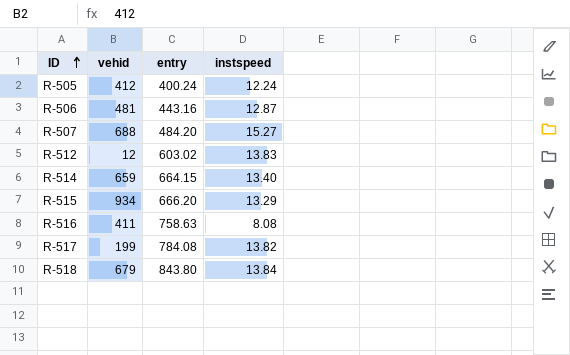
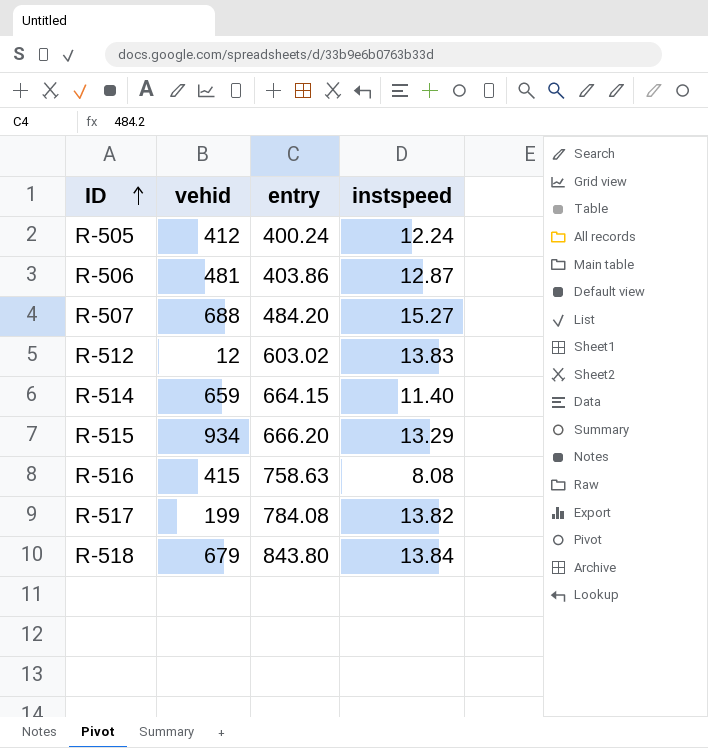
R-506 | entry: 443.16 -> 403.86
R-514 | instspeed: 13.40 -> 11.40
R-516 | vehid: 411 -> 415

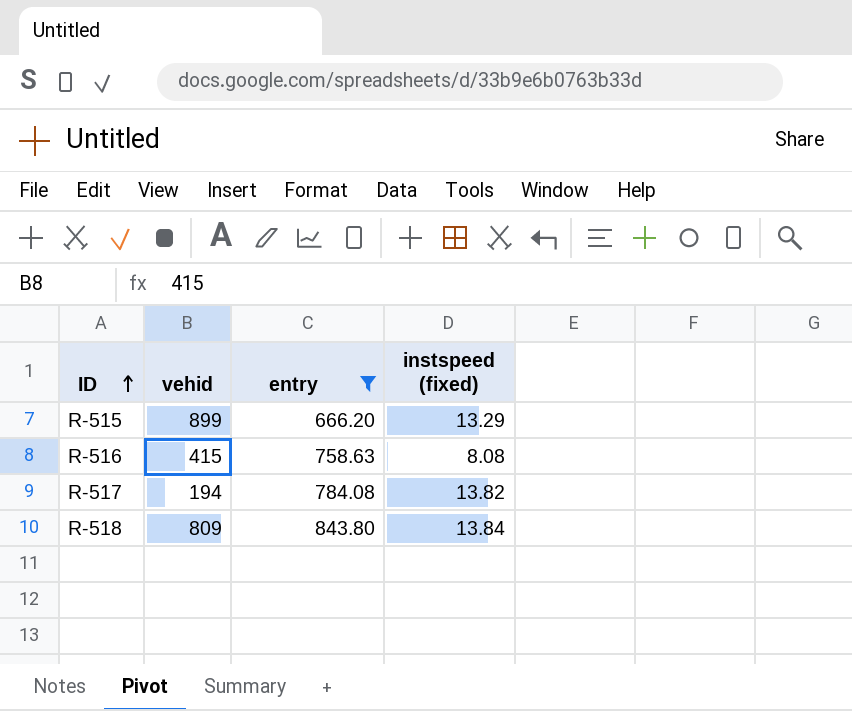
filter: none -> entry >= 666.20
column name: instspeed -> instspeed (fixed)
R-515 | vehid: 934 -> 899
R-517 | vehid: 199 -> 194
R-518 | vehid: 679 -> 809

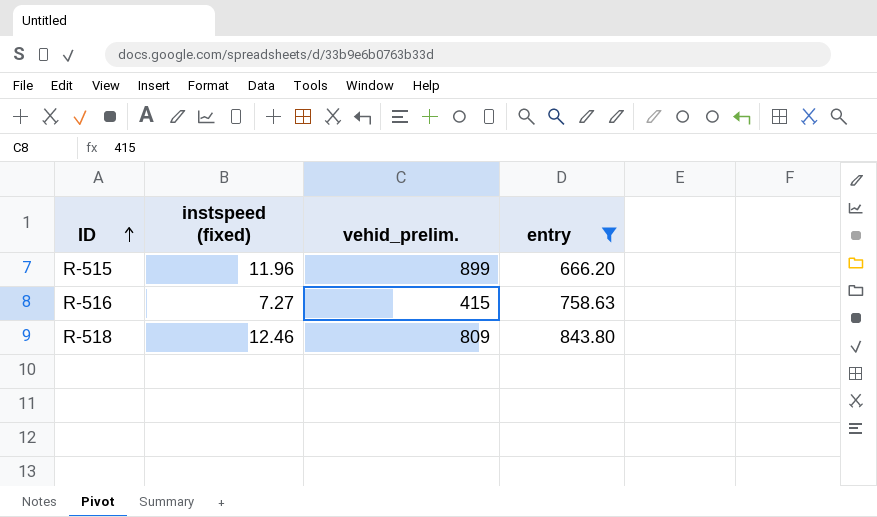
column instspeed (fixed) | position: 4 -> 2
column name: vehid -> vehid_prelim.
row R-517: 194 | 784.08 | 13.82 -> none
R-515 | instspeed (fixed): 13.29 -> 11.96
R-516 | instspeed (fixed): 8.08 -> 7.27
R-518 | instspeed (fixed): 13.84 -> 12.46

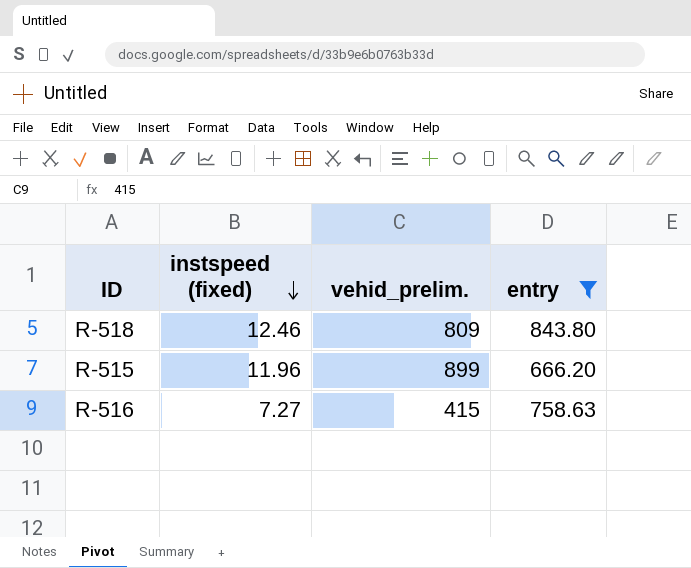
row order: ID ascending -> instspeed (fixed) descending

